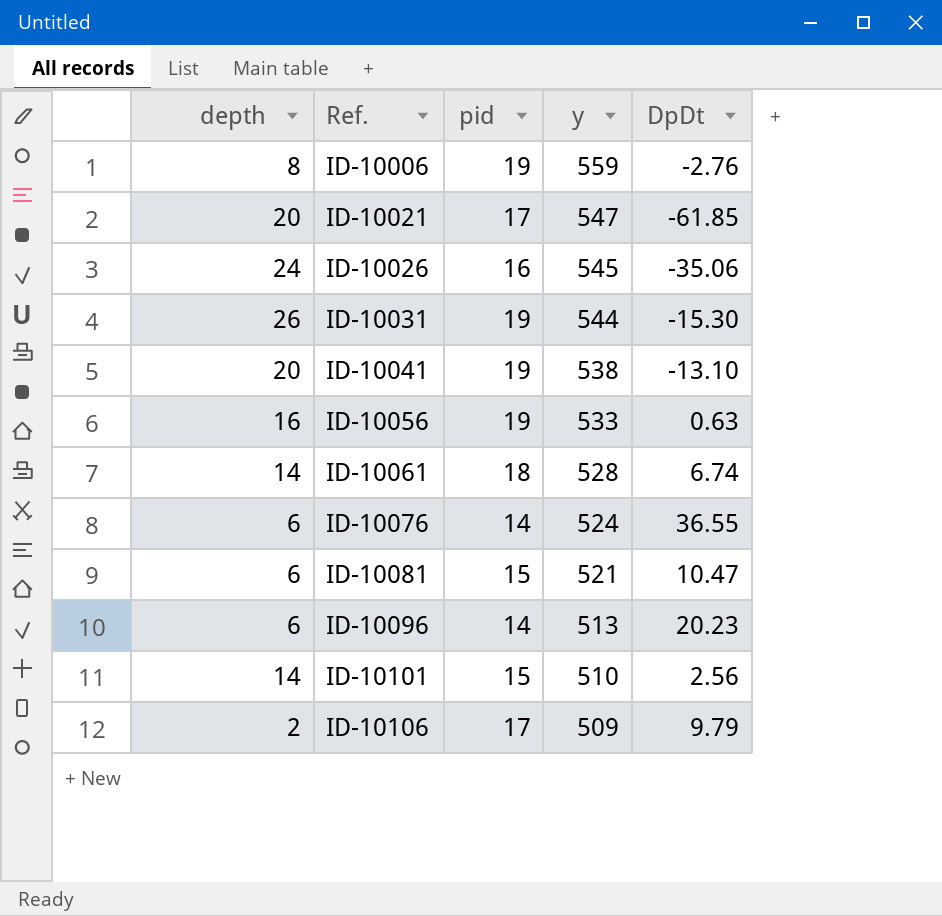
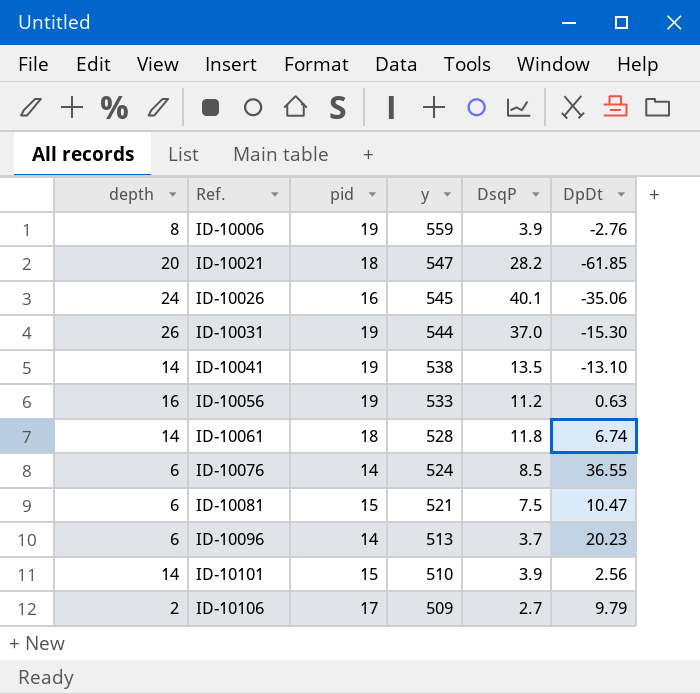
column DsqP | position: none -> 5
ID-10021 | pid: 17 -> 18
ID-10041 | depth: 20 -> 14

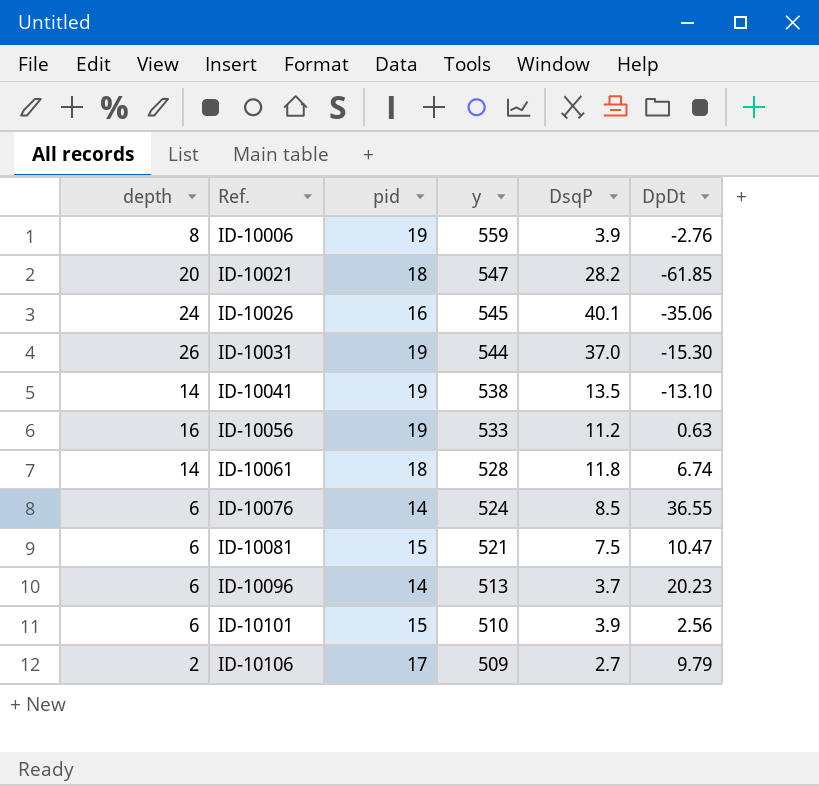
ID-10101 | depth: 14 -> 6

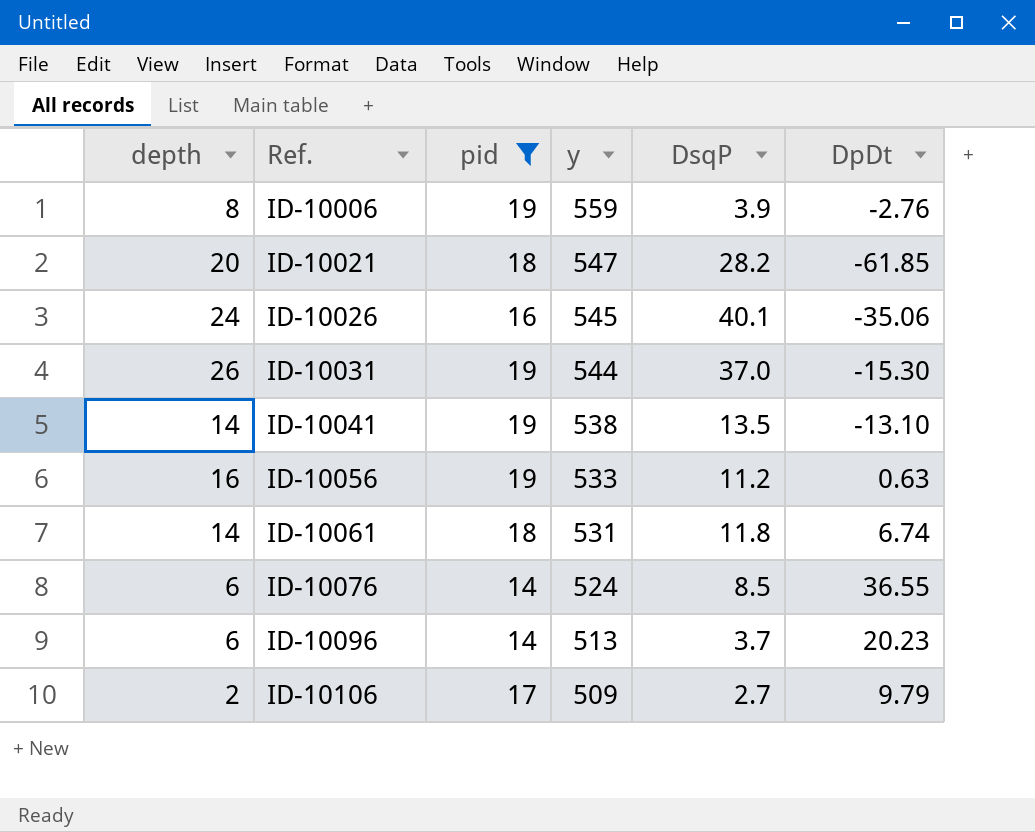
filter: none -> pid != 15
ID-10061 | y: 528 -> 531

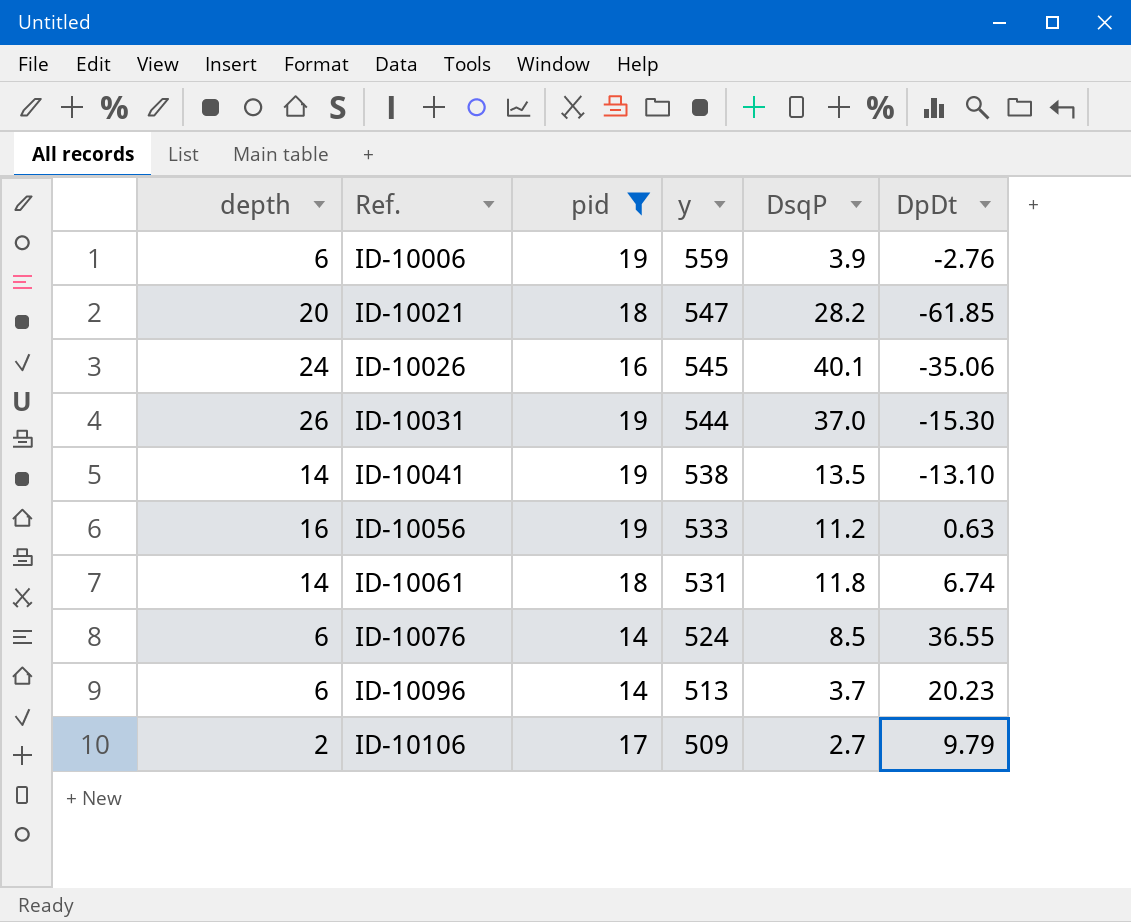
ID-10006 | depth: 8 -> 6

